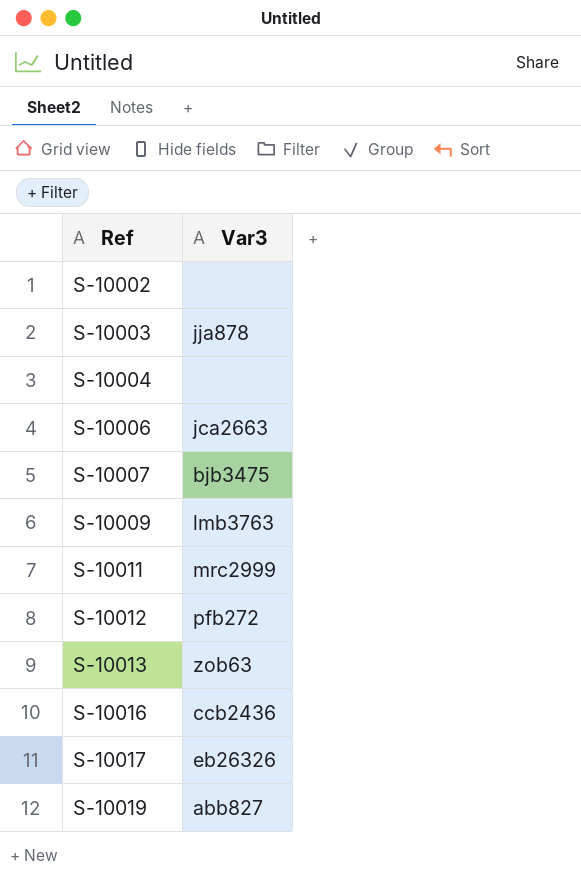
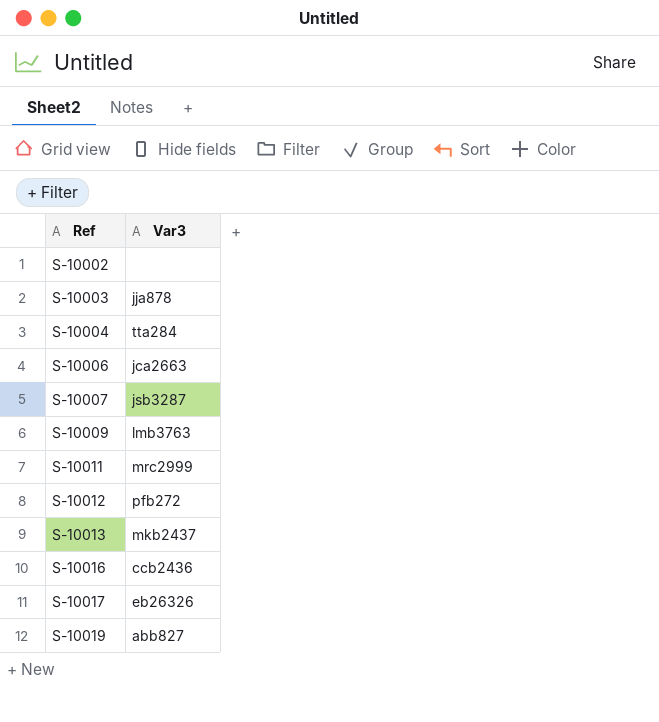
S-10004 | Var3: none -> tta284
S-10007 | Var3: bjb3475 -> jsb3287
S-10013 | Var3: zob63 -> mkb2437

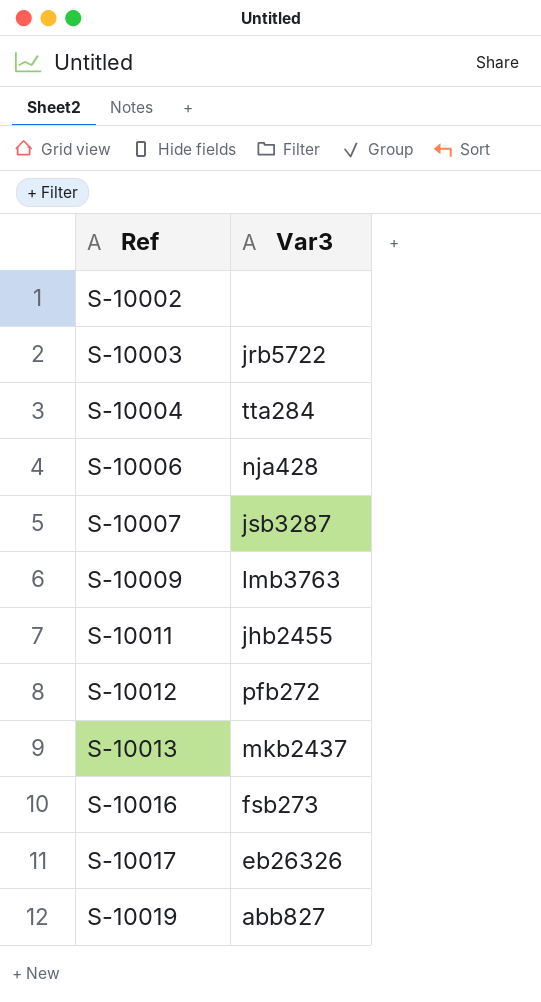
S-10003 | Var3: jja878 -> jrb5722
S-10006 | Var3: jca2663 -> nja428
S-10011 | Var3: mrc2999 -> jhb2455
S-10016 | Var3: ccb2436 -> fsb273

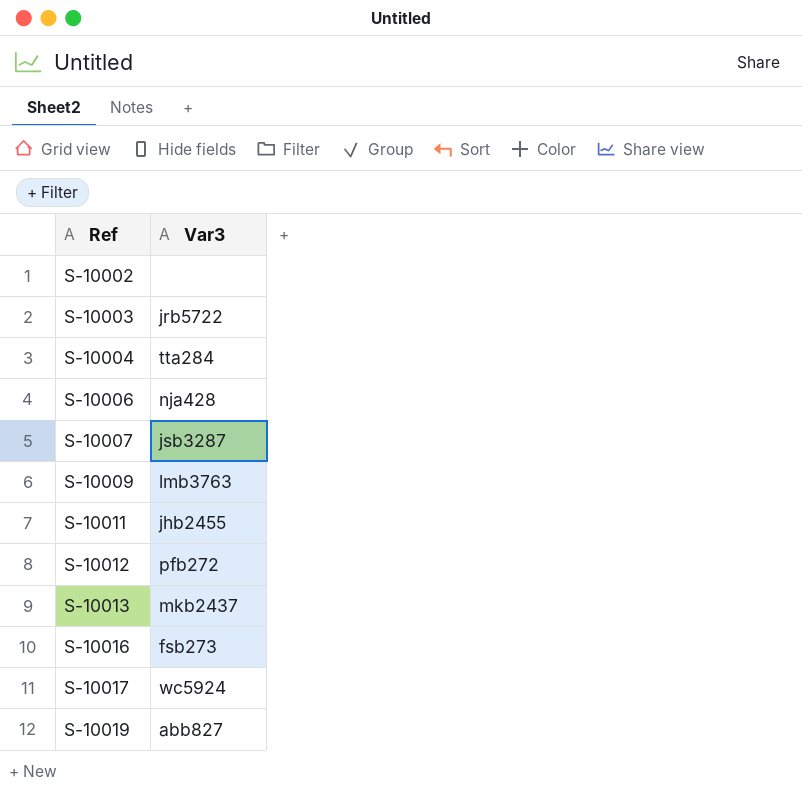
S-10017 | Var3: eb26326 -> wc5924

